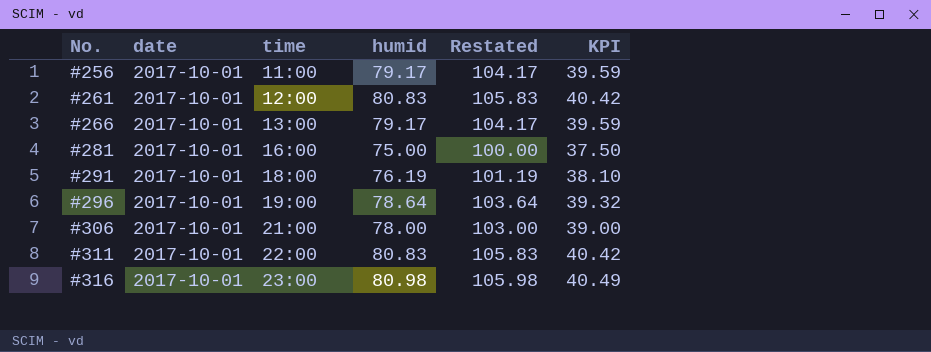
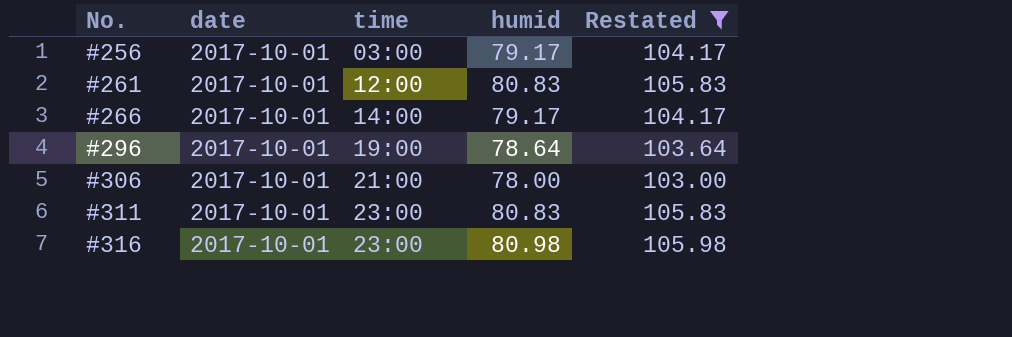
filter: none -> Restated >= 103.00
column KPI | formula: [humid] * 0.5 -> none
#256 | time: 11:00 -> 03:00
#266 | time: 13:00 -> 14:00
#311 | time: 22:00 -> 23:00

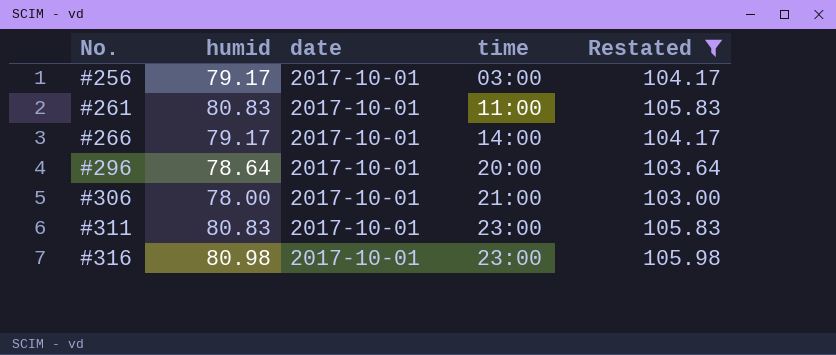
column humid | position: 4 -> 2
#261 | time: 12:00 -> 11:00
#296 | time: 19:00 -> 20:00

